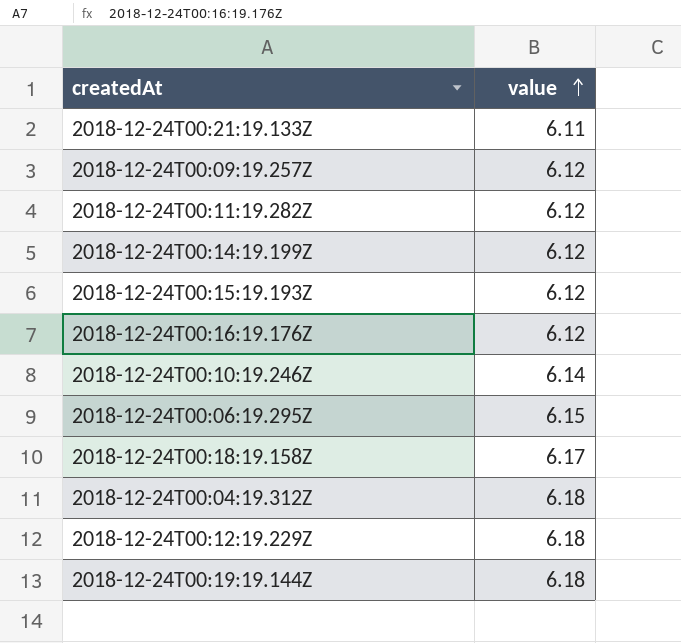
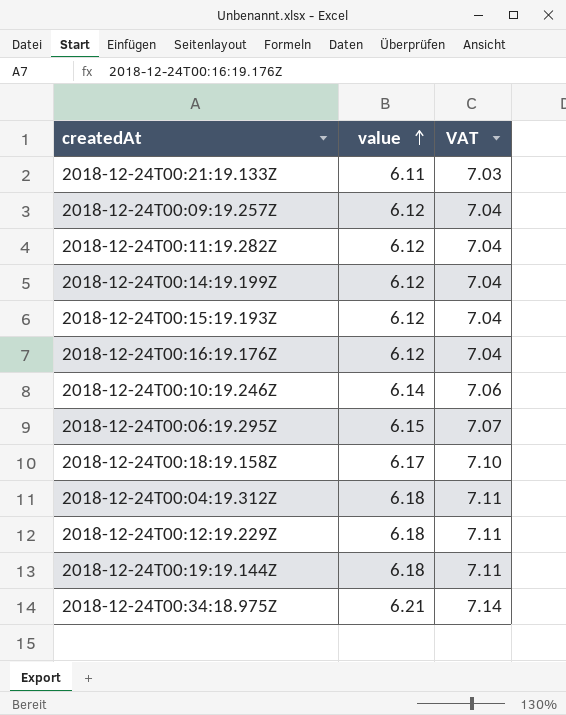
column VAT | formula: none -> [value] * 1.15
row 2018-12-24T00:34:18.975Z: none -> 6.21 | 7.14

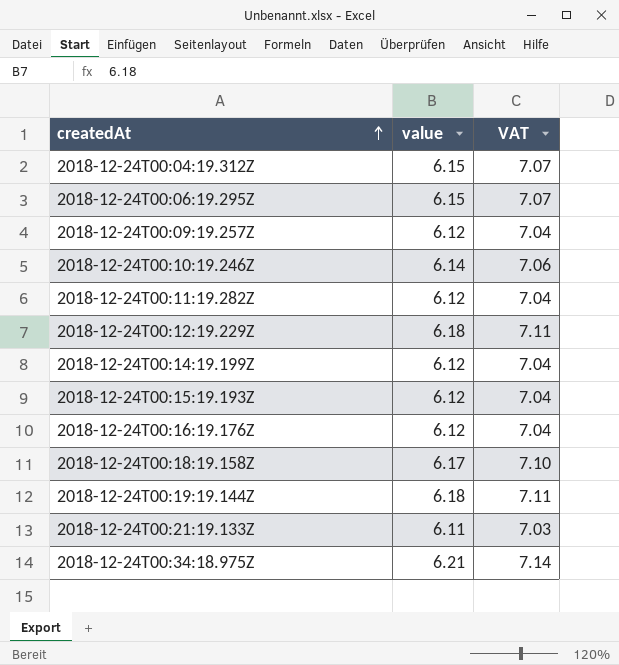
row order: value ascending -> createdAt ascending
2018-12-24T00:04:19.312Z | value: 6.18 -> 6.15
2018-12-24T00:04:19.312Z | VAT: 7.11 -> 7.07

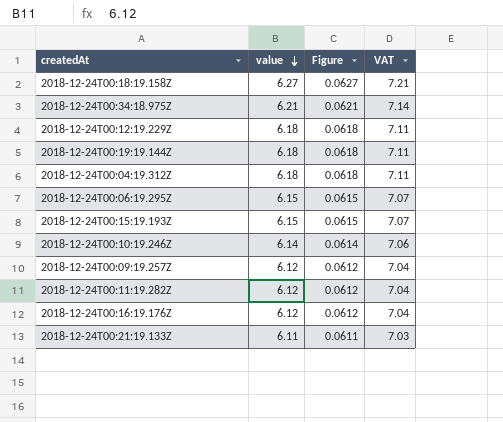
row order: createdAt ascending -> value descending
column Figure | formula: none -> [value] * 0.01
row 2018-12-24T00:14:19.199Z: 6.12 | 7.04 -> none
2018-12-24T00:18:19.158Z | value: 6.17 -> 6.27
2018-12-24T00:18:19.158Z | VAT: 7.10 -> 7.21
2018-12-24T00:04:19.312Z | value: 6.15 -> 6.18
2018-12-24T00:04:19.312Z | VAT: 7.07 -> 7.11
2018-12-24T00:15:19.193Z | value: 6.12 -> 6.15
2018-12-24T00:15:19.193Z | VAT: 7.04 -> 7.07

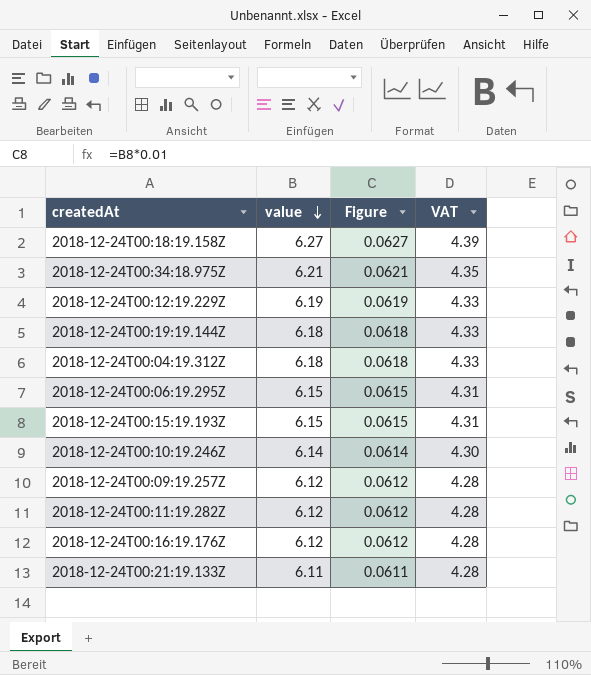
column VAT | formula: [value] * 1.15 -> [value] * 0.7
2018-12-24T00:12:19.229Z | value: 6.18 -> 6.19
2018-12-24T00:12:19.229Z | Figure: 0.0618 -> 0.0619

